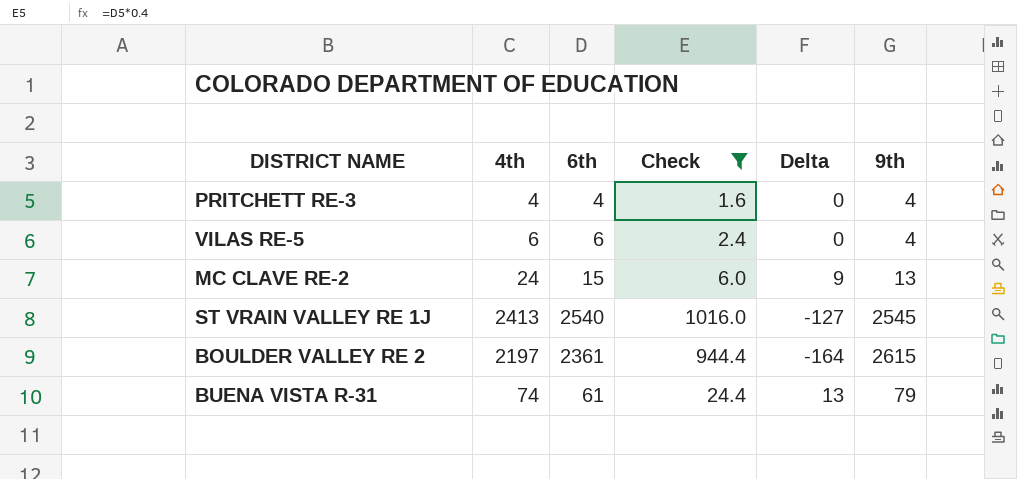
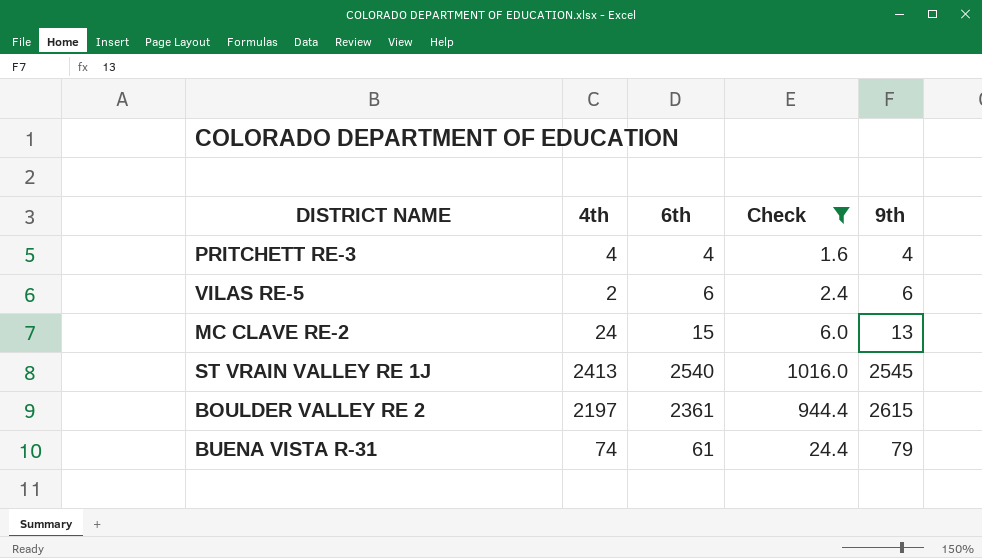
column Delta | formula: [4th] - [6th] -> none
VILAS RE-5 | 4th: 6 -> 2
VILAS RE-5 | 9th: 4 -> 6

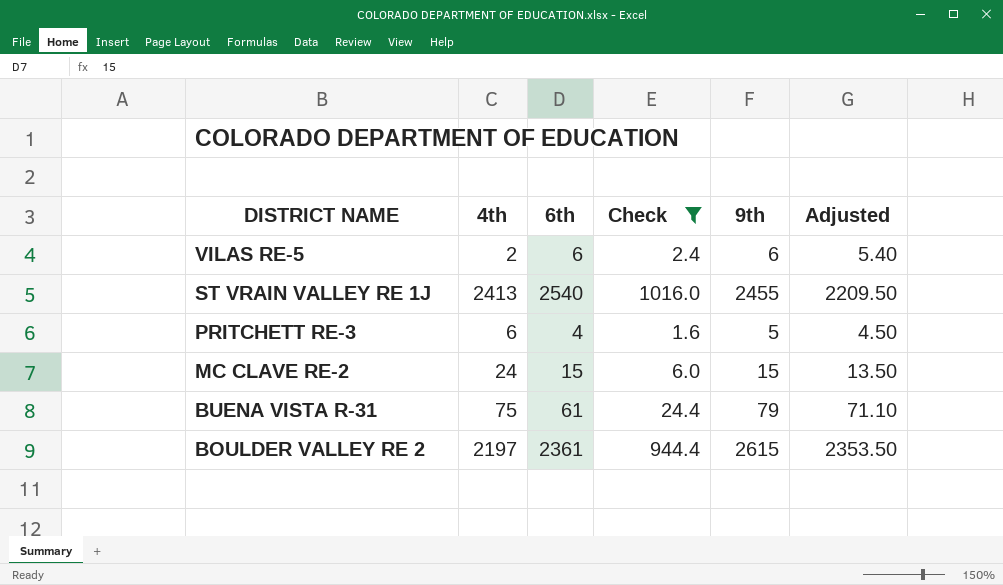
row order: none -> DISTRICT NAME descending
column Adjusted | formula: none -> [9th] * 0.9
ST VRAIN VALLEY RE 1J | 9th: 2545 -> 2455
PRITCHETT RE-3 | 4th: 4 -> 6
PRITCHETT RE-3 | 9th: 4 -> 5
MC CLAVE RE-2 | 9th: 13 -> 15
BUENA VISTA R-31 | 4th: 74 -> 75

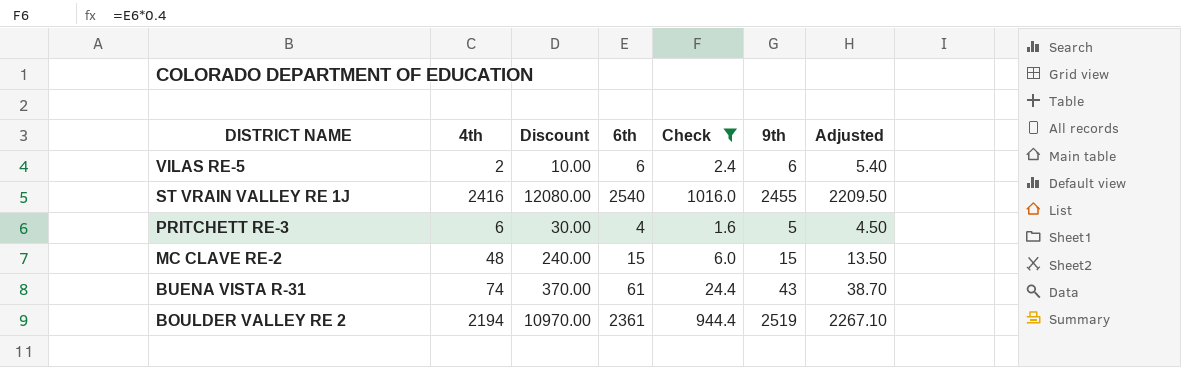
column Discount | formula: none -> [4th] * 5
ST VRAIN VALLEY RE 1J | 4th: 2413 -> 2416
MC CLAVE RE-2 | 4th: 24 -> 48
BUENA VISTA R-31 | 4th: 75 -> 74
BUENA VISTA R-31 | 9th: 79 -> 43
BUENA VISTA R-31 | Adjusted: 71.10 -> 38.70
BOULDER VALLEY RE 2 | 4th: 2197 -> 2194
BOULDER VALLEY RE 2 | 9th: 2615 -> 2519
BOULDER VALLEY RE 2 | Adjusted: 2353.50 -> 2267.10

